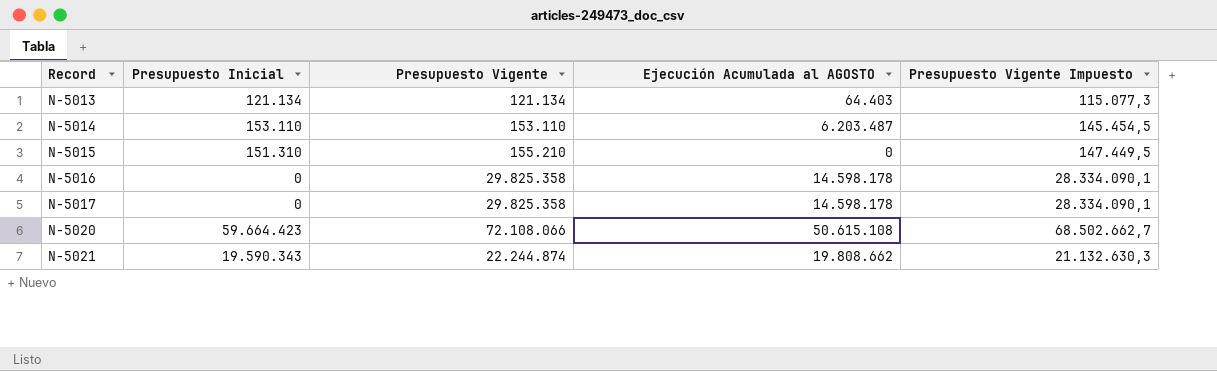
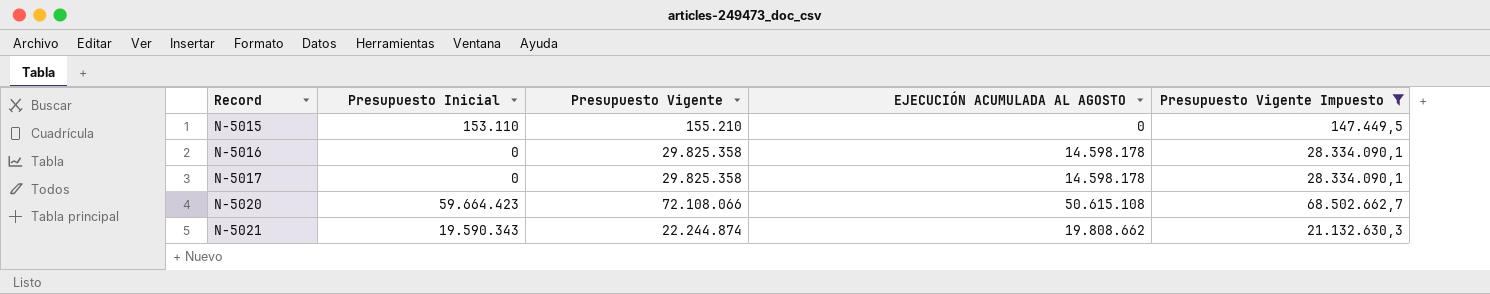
filter: none -> Presupuesto Vigente Impuesto >= 147.449,5
column name: Ejecución Acumulada al AGOSTO -> EJECUCIÓN ACUMULADA AL AGOSTO
N-5015 | Presupuesto Inicial: 151.310 -> 153.110

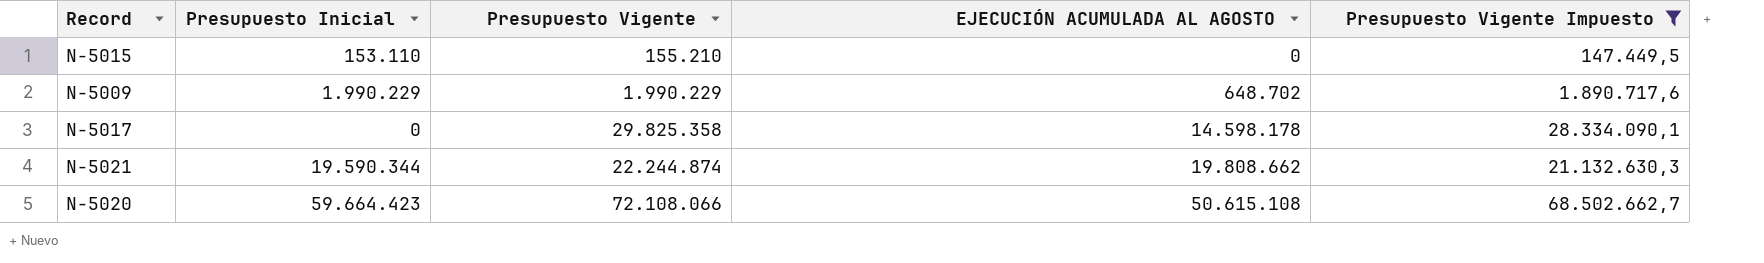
row order: Record ascending -> EJECUCIÓN ACUMULADA AL AGOSTO ascending
row N-5016: 0 | 29.825.358 | 14.598.178 | 28.334.090,1 -> none
row N-5009: none -> 1.990.229 | 1.990.229 | 648.702 | 1.890.717,6
N-5021 | Presupuesto Inicial: 19.590.343 -> 19.590.344

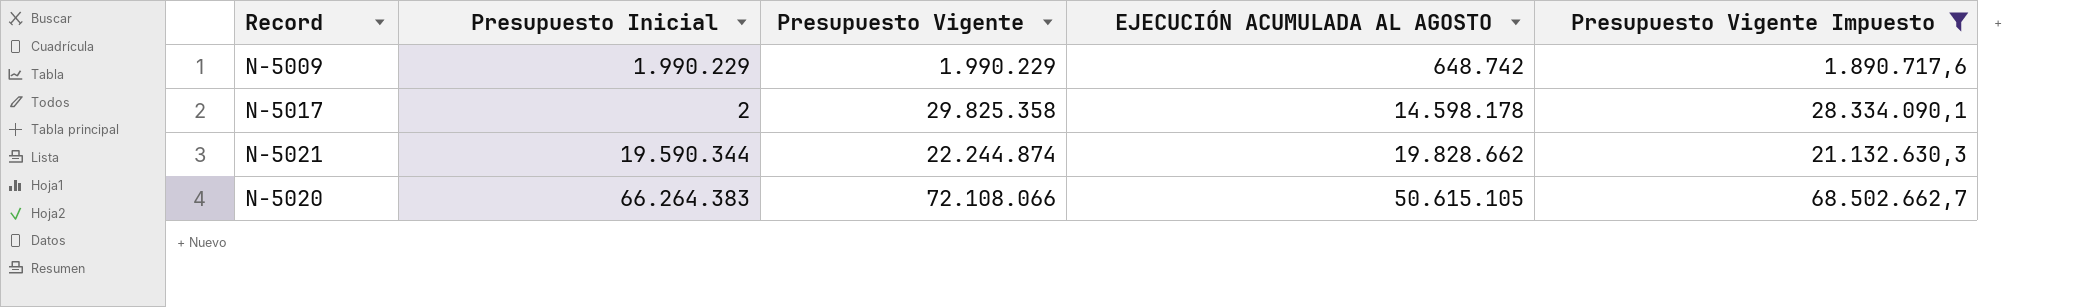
row N-5015: 153.110 | 155.210 | 0 | 147.449,5 -> none
N-5009 | EJECUCIÓN ACUMULADA AL AGOSTO: 648.702 -> 648.742
N-5017 | Presupuesto Inicial: 0 -> 2
N-5021 | EJECUCIÓN ACUMULADA AL AGOSTO: 19.808.662 -> 19.828.662
N-5020 | Presupuesto Inicial: 59.664.423 -> 66.264.383
N-5020 | EJECUCIÓN ACUMULADA AL AGOSTO: 50.615.108 -> 50.615.105

